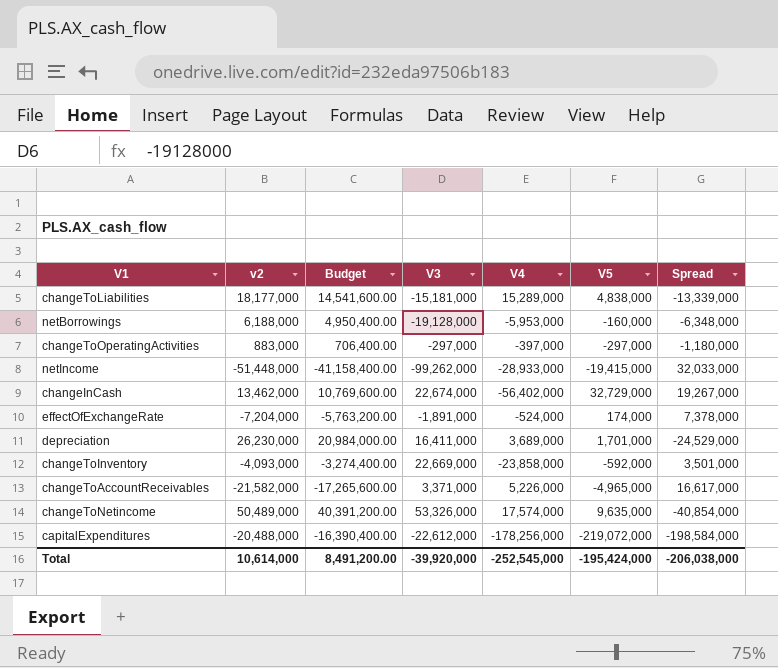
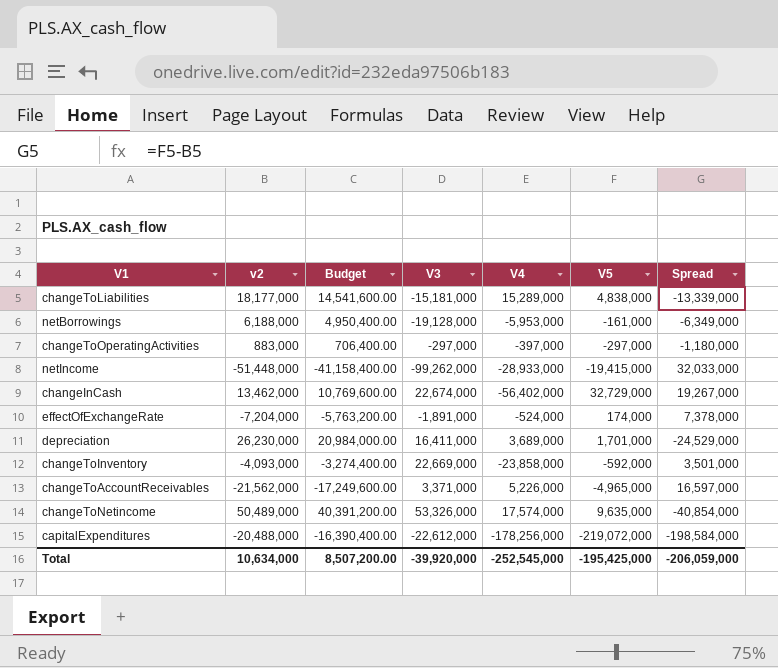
netBorrowings | V5: -160,000 -> -161,000
netBorrowings | Spread: -6,348,000 -> -6,349,000
changeToAccountReceivables | v2: -21,582,000 -> -21,562,000
changeToAccountReceivables | Budget: -17,265,600.00 -> -17,249,600.00
changeToAccountReceivables | Spread: 16,617,000 -> 16,597,000
Total | v2: 10,614,000 -> 10,634,000
Total | Budget: 8,491,200.00 -> 8,507,200.00
Total | V5: -195,424,000 -> -195,425,000
Total | Spread: -206,038,000 -> -206,059,000

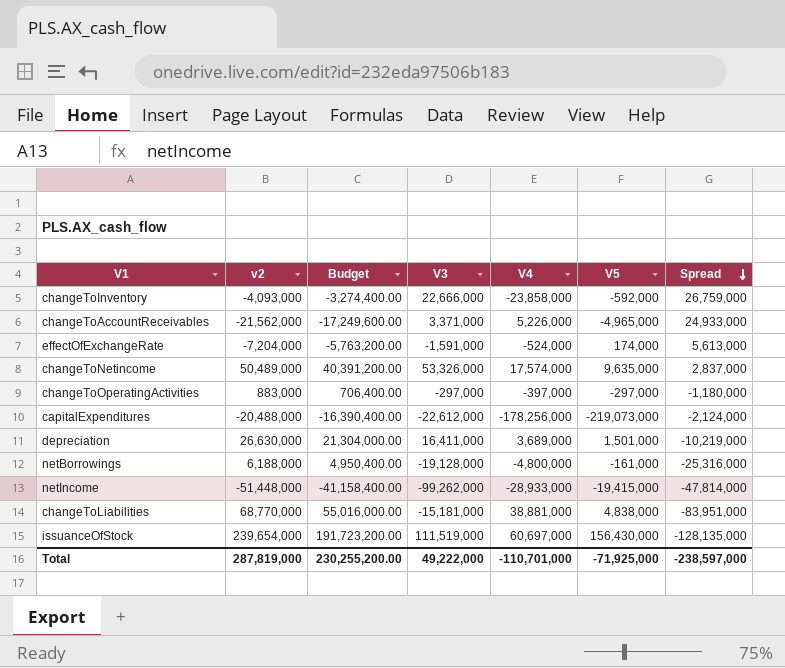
row order: none -> Spread descending
column Spread | formula: [V5] - [v2] -> [V3] - [v2]
row changeInCash: 13,462,000 | 10,769,600.00 | 22,674,000 | -56,402,000 | 32,729,000 | 19,267,000 -> none
changeToInventory | V3: 22,669,000 -> 22,666,000
effectOfExchangeRate | V3: -1,891,000 -> -1,591,000
capitalExpenditures | V5: -219,072,000 -> -219,073,000
depreciation | v2: 26,230,000 -> 26,630,000
depreciation | Budget: 20,984,000.00 -> 21,304,000.00
depreciation | V5: 1,701,000 -> 1,501,000
netBorrowings | V4: -5,953,000 -> -4,800,000
changeToLiabilities | v2: 18,177,000 -> 68,770,000
changeToLiabilities | Budget: 14,541,600.00 -> 55,016,000.00
changeToLiabilities | V4: 15,289,000 -> 38,881,000
row issuanceOfStock: none -> 239,654,000 | 191,723,200.00 | 111,519,000 | 60,697,000 | 156,430,000 | -128,135,000
Total | v2: 10,634,000 -> 287,819,000
Total | Budget: 8,507,200.00 -> 230,255,200.00
Total | V3: -39,920,000 -> 49,222,000
Total | V4: -252,545,000 -> -110,701,000
Total | V5: -195,425,000 -> -71,925,000
Total | Spread: -206,059,000 -> -238,597,000

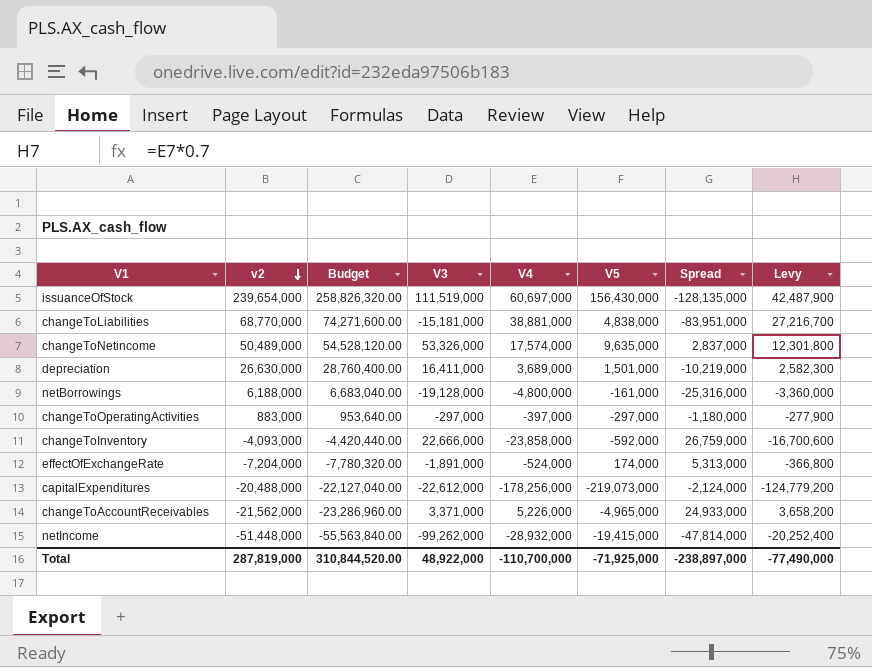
row order: Spread descending -> v2 descending
column Budget | formula: [v2] * 0.8 -> [v2] * 1.08
column Levy | formula: none -> [V4] * 0.7
effectOfExchangeRate | V3: -1,591,000 -> -1,891,000
effectOfExchangeRate | Spread: 5,613,000 -> 5,313,000
netIncome | V4: -28,933,000 -> -28,932,000
Total | Budget: 230,255,200.00 -> 310,844,520.00
Total | V3: 49,222,000 -> 48,922,000
Total | V4: -110,701,000 -> -110,700,000
Total | Spread: -238,597,000 -> -238,897,000

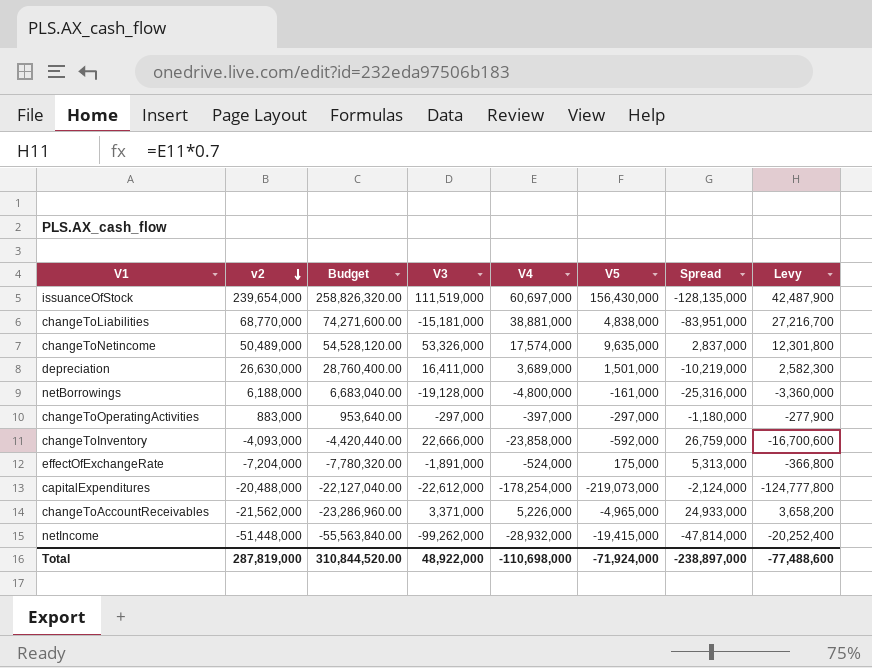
effectOfExchangeRate | V5: 174,000 -> 175,000
capitalExpenditures | V4: -178,256,000 -> -178,254,000
capitalExpenditures | Levy: -124,779,200 -> -124,777,800
Total | V4: -110,700,000 -> -110,698,000
Total | V5: -71,925,000 -> -71,924,000
Total | Levy: -77,490,000 -> -77,488,600

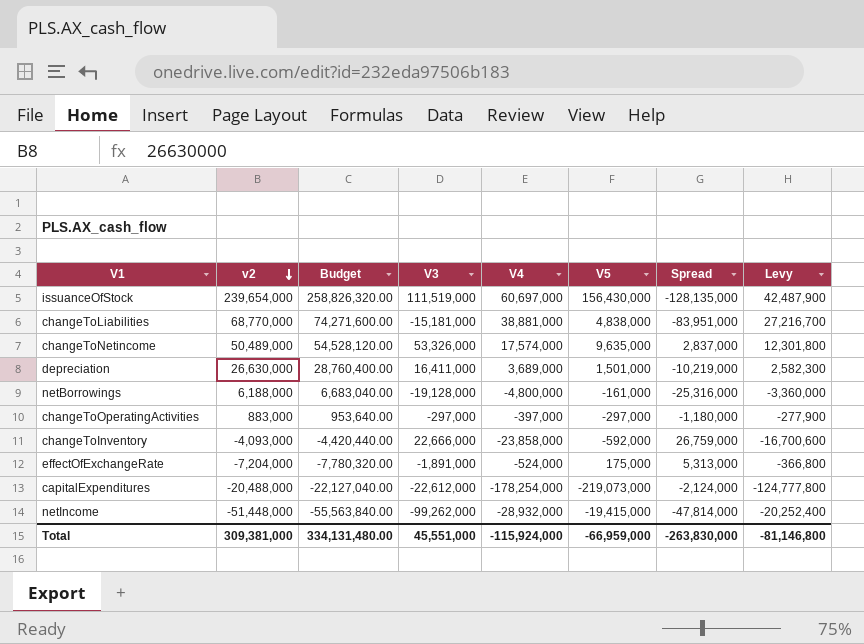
row changeToAccountReceivables: -21,562,000 | -23,286,960.00 | 3,371,000 | 5,226,000 | -4,965,000 | 24,933,000 | 3,658,200 -> none
Total | v2: 287,819,000 -> 309,381,000
Total | Budget: 310,844,520.00 -> 334,131,480.00
Total | V3: 48,922,000 -> 45,551,000
Total | V4: -110,698,000 -> -115,924,000
Total | V5: -71,924,000 -> -66,959,000
Total | Spread: -238,897,000 -> -263,830,000
Total | Levy: -77,488,600 -> -81,146,800

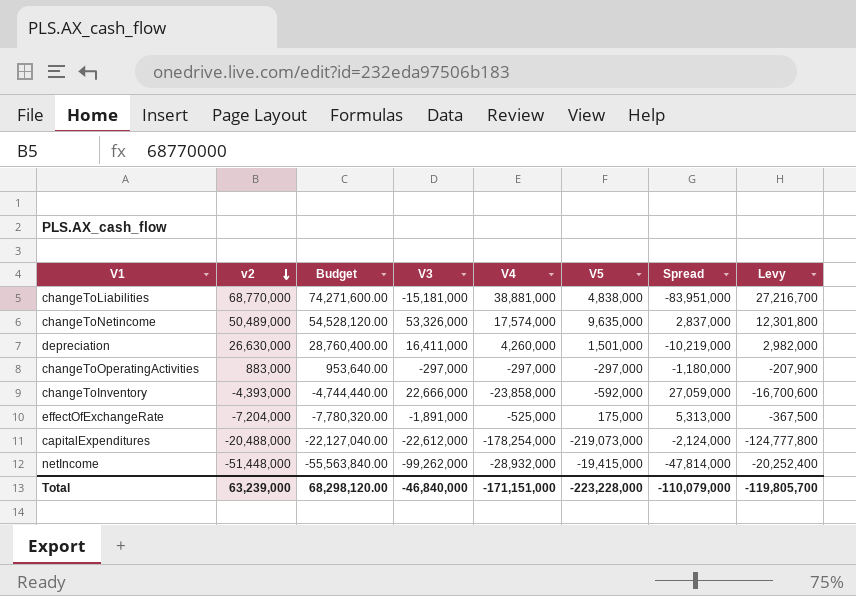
row issuanceOfStock: 239,654,000 | 258,826,320.00 | 111,519,000 | 60,697,000 | 156,430,000 | -128,135,000 | 42,487,900 -> none
row netBorrowings: 6,188,000 | 6,683,040.00 | -19,128,000 | -4,800,000 | -161,000 | -25,316,000 | -3,360,000 -> none
depreciation | V4: 3,689,000 -> 4,260,000
depreciation | Levy: 2,582,300 -> 2,982,000
changeToOperatingActivities | V4: -397,000 -> -297,000
changeToOperatingActivities | Levy: -277,900 -> -207,900
changeToInventory | v2: -4,093,000 -> -4,393,000
changeToInventory | Budget: -4,420,440.00 -> -4,744,440.00
changeToInventory | Spread: 26,759,000 -> 27,059,000
effectOfExchangeRate | V4: -524,000 -> -525,000
effectOfExchangeRate | Levy: -366,800 -> -367,500
Total | v2: 309,381,000 -> 63,239,000
Total | Budget: 334,131,480.00 -> 68,298,120.00
Total | V3: 45,551,000 -> -46,840,000
Total | V4: -115,924,000 -> -171,151,000
Total | V5: -66,959,000 -> -223,228,000
Total | Spread: -263,830,000 -> -110,079,000
Total | Levy: -81,146,800 -> -119,805,700

